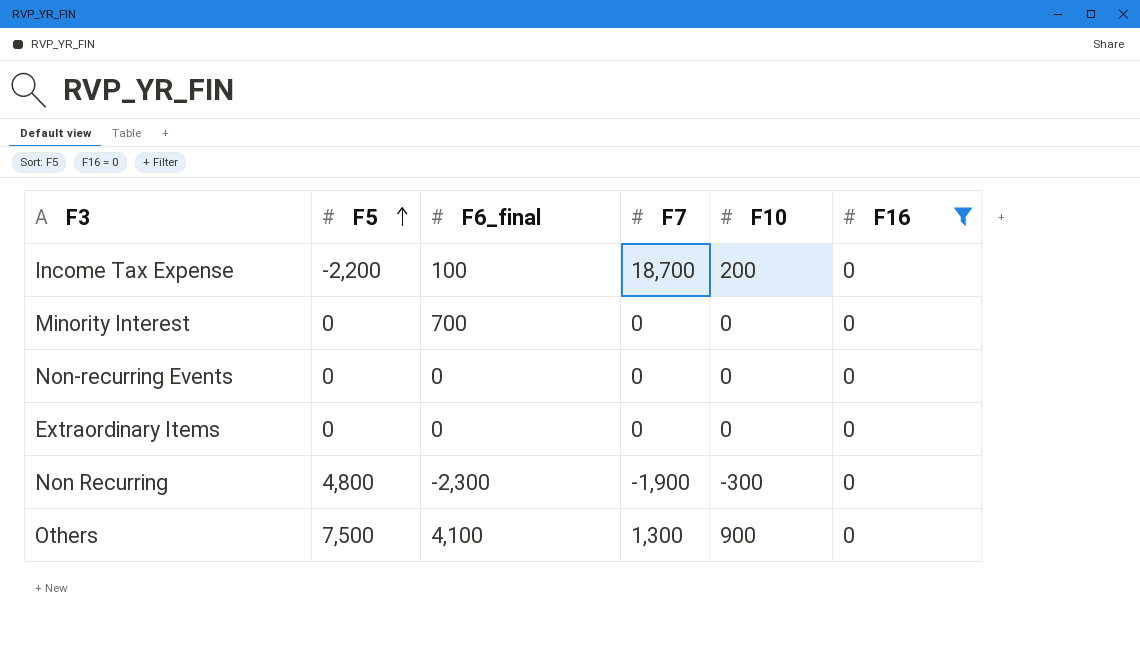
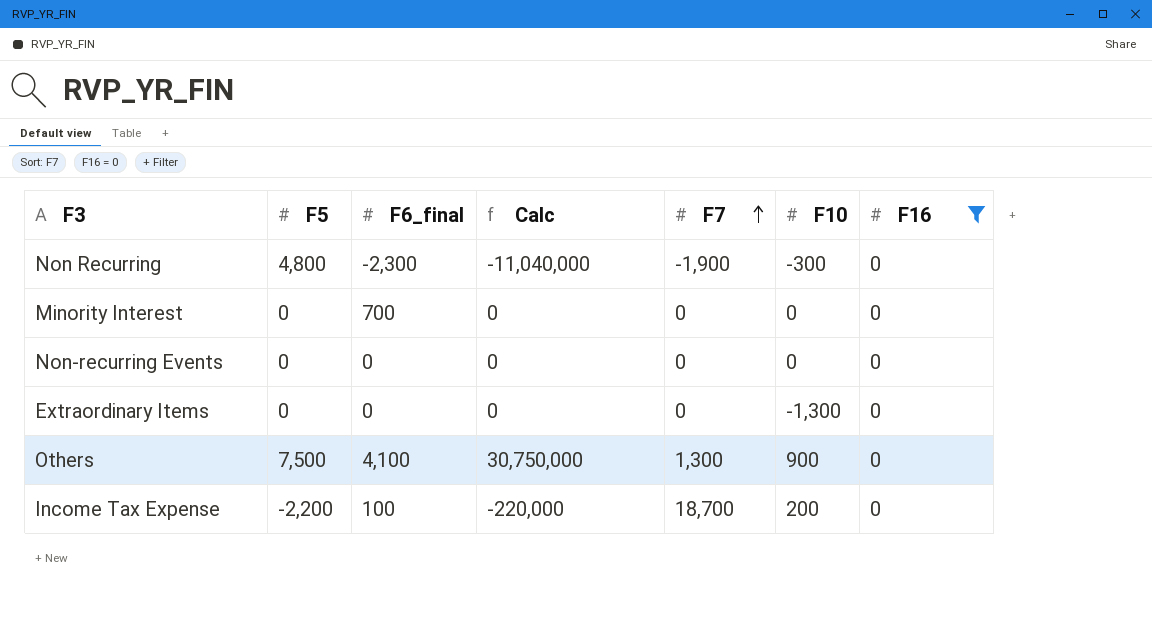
row order: F5 ascending -> F7 ascending
column Calc | formula: none -> [F5] * [F6_final]
Extraordinary Items | F10: 0 -> -1,300

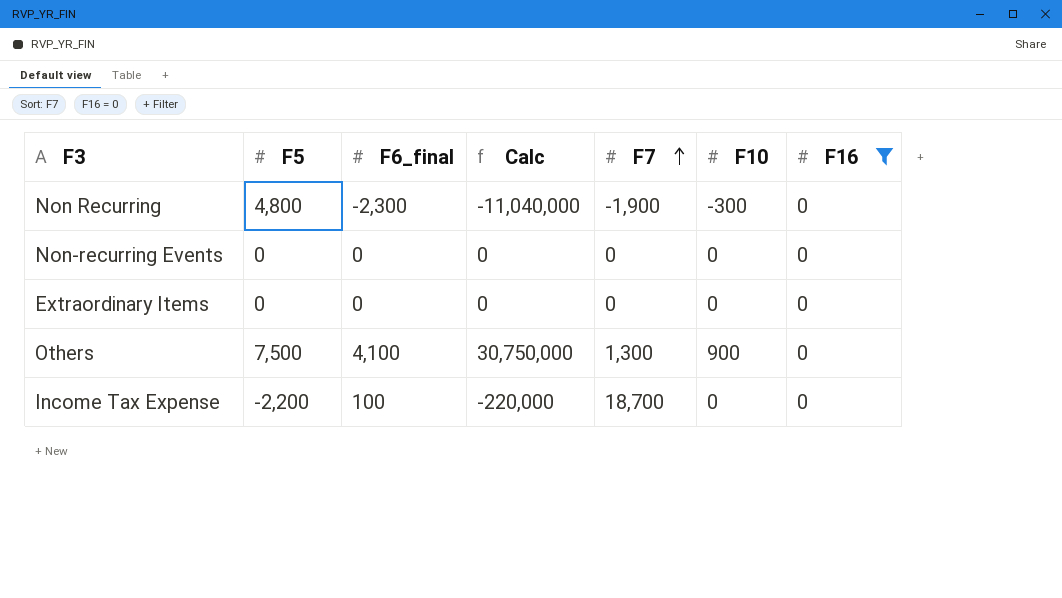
row Minority Interest: 0 | 700 | 0 | 0 | 0 | 0 -> none
Extraordinary Items | F10: -1,300 -> 0
Income Tax Expense | F10: 200 -> 0

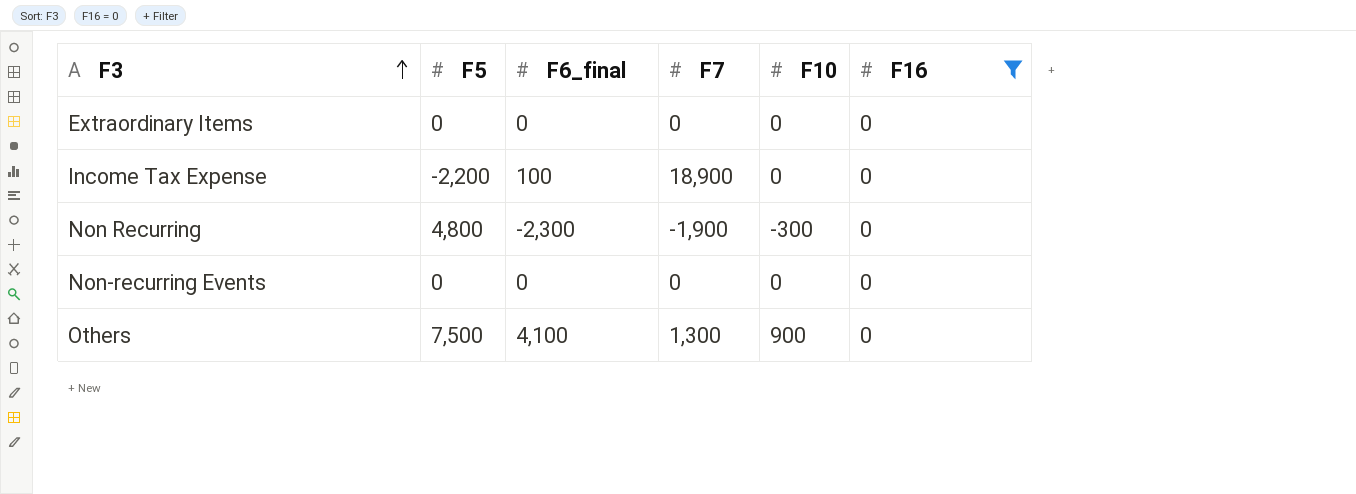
row order: F7 ascending -> F3 ascending
column Calc | formula: [F5] * [F6_final] -> none
Income Tax Expense | F7: 18,700 -> 18,900

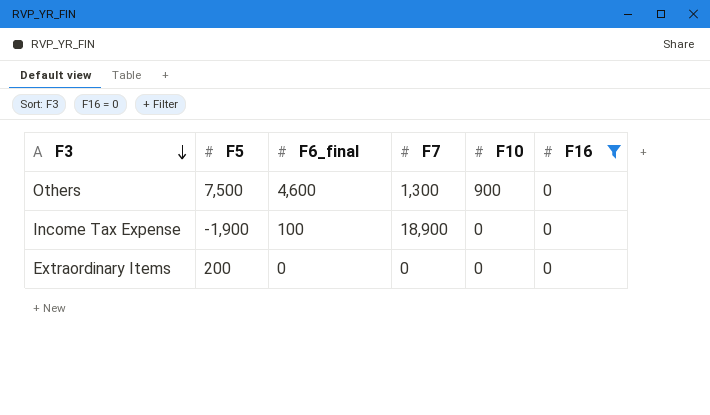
row order: F3 ascending -> F3 descending
row Non Recurring: 4,800 | -2,300 | -1,900 | -300 | 0 -> none
row Non-recurring Events: 0 | 0 | 0 | 0 | 0 -> none
Others | F6_final: 4,100 -> 4,600
Income Tax Expense | F5: -2,200 -> -1,900
Extraordinary Items | F5: 0 -> 200

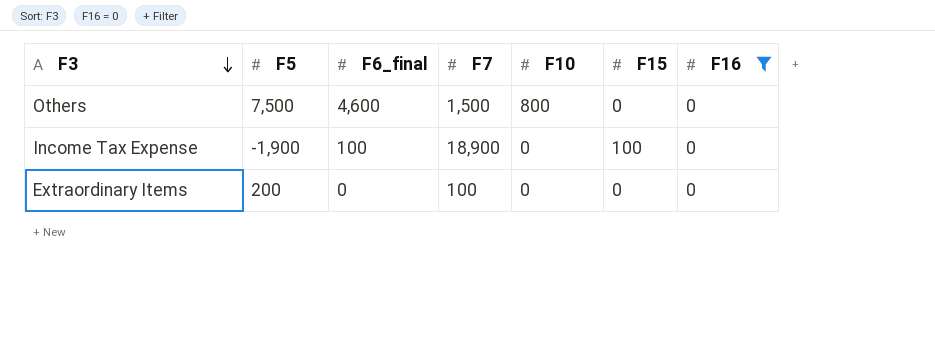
column F15 | position: none -> 6
Others | F7: 1,300 -> 1,500
Others | F10: 900 -> 800
Extraordinary Items | F7: 0 -> 100

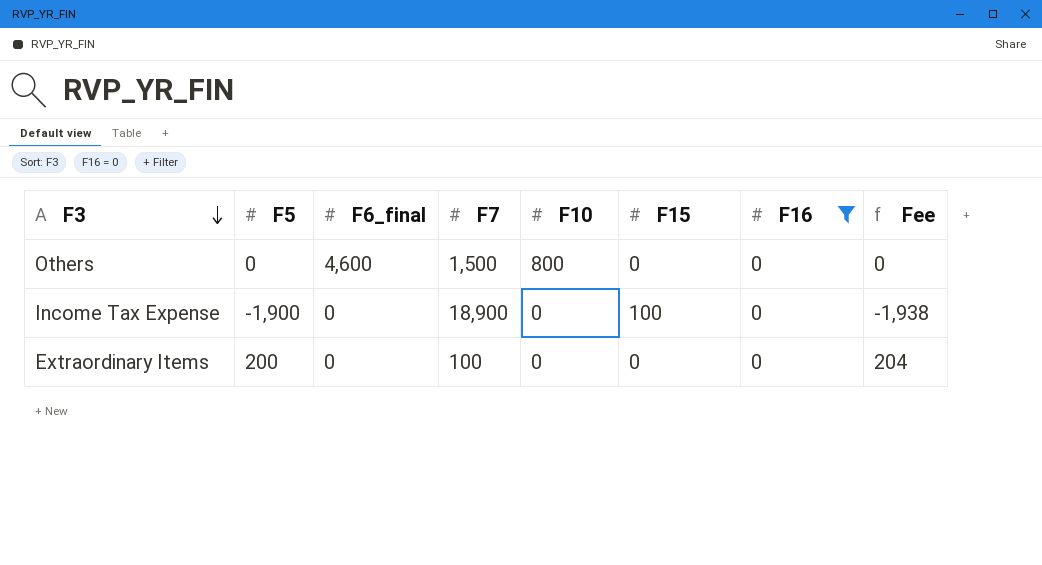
column Fee | formula: none -> [F5] * 1.02
Others | F5: 7,500 -> 0
Income Tax Expense | F6_final: 100 -> 0

